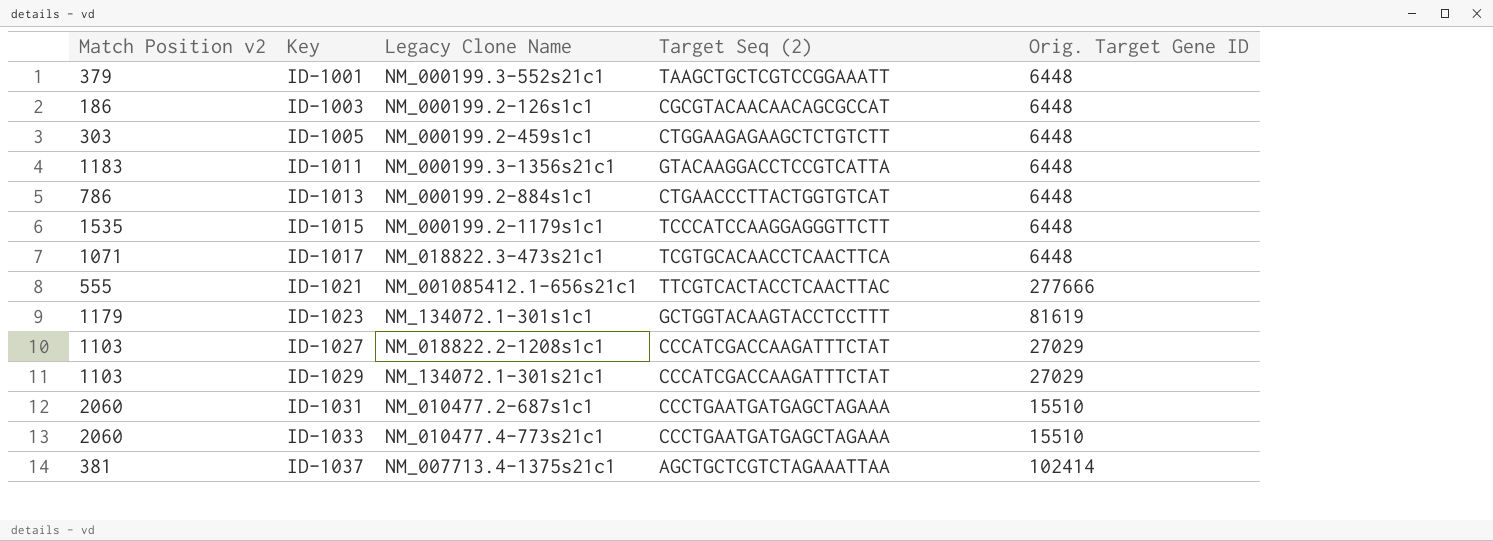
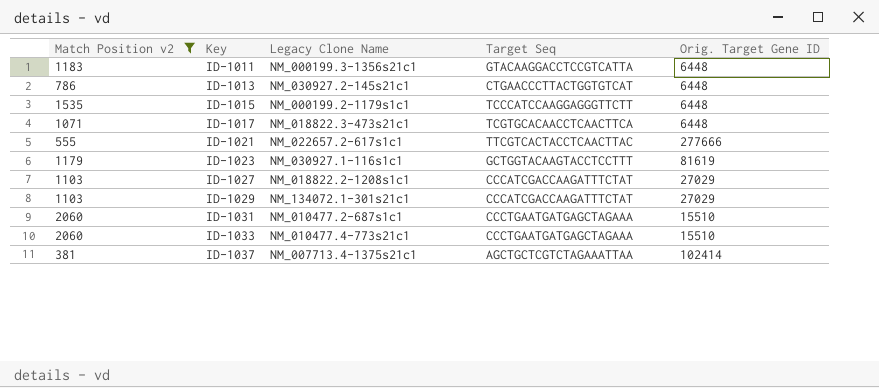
filter: none -> Match Position v2 >= 381
column name: Target Seq (2) -> Target Seq
ID-1013 | Legacy Clone Name: NM_000199.2-884s1c1 -> NM_030927.2-145s21c1
ID-1021 | Legacy Clone Name: NM_001085412.1-656s21c1 -> NM_022657.2-617s1c1
ID-1023 | Legacy Clone Name: NM_134072.1-301s1c1 -> NM_030927.1-116s1c1

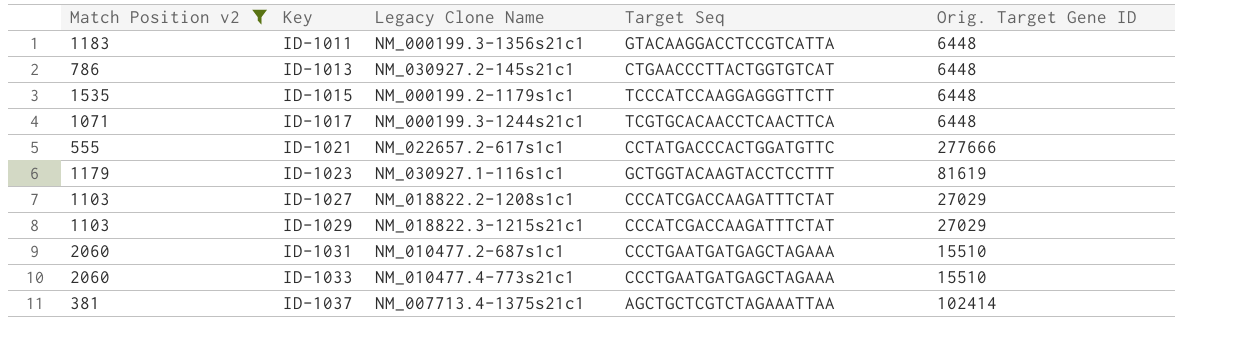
ID-1017 | Legacy Clone Name: NM_018822.3-473s21c1 -> NM_000199.3-1244s21c1
ID-1021 | Target Seq: TTCGTCACTACCTCAACTTAC -> CCTATGACCCACTGGATGTTC
ID-1029 | Legacy Clone Name: NM_134072.1-301s21c1 -> NM_018822.3-1215s21c1

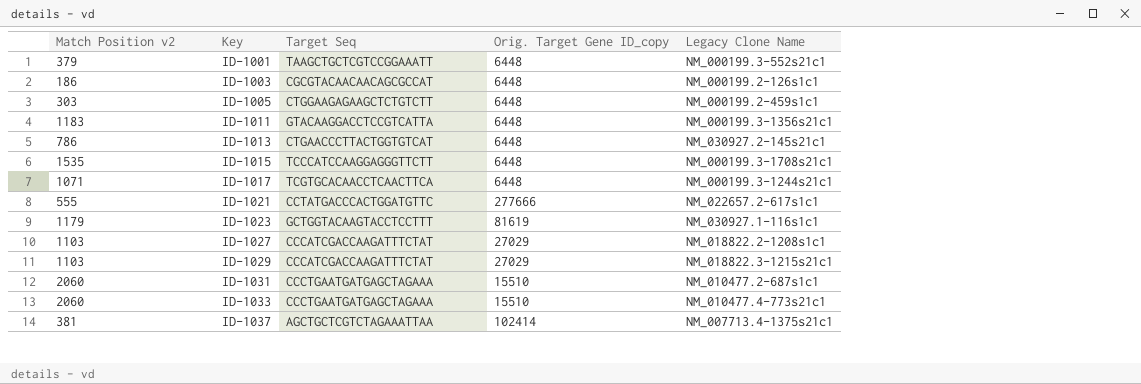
filter: Match Position v2 >= 381 -> none
column name: Orig. Target Gene ID -> Orig. Target Gene ID_copy
column Legacy Clone Name | position: 3 -> 5
ID-1015 | Legacy Clone Name: NM_000199.2-1179s1c1 -> NM_000199.3-1708s21c1

